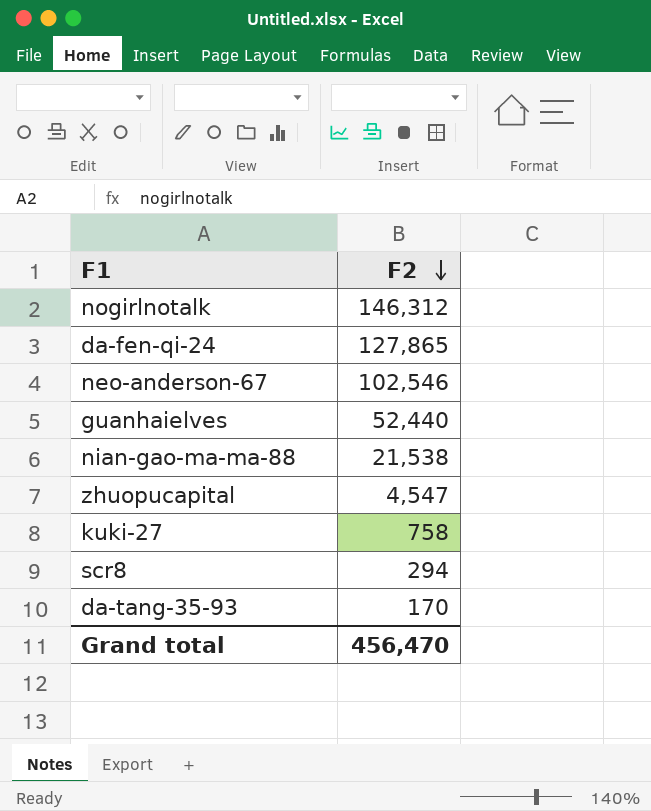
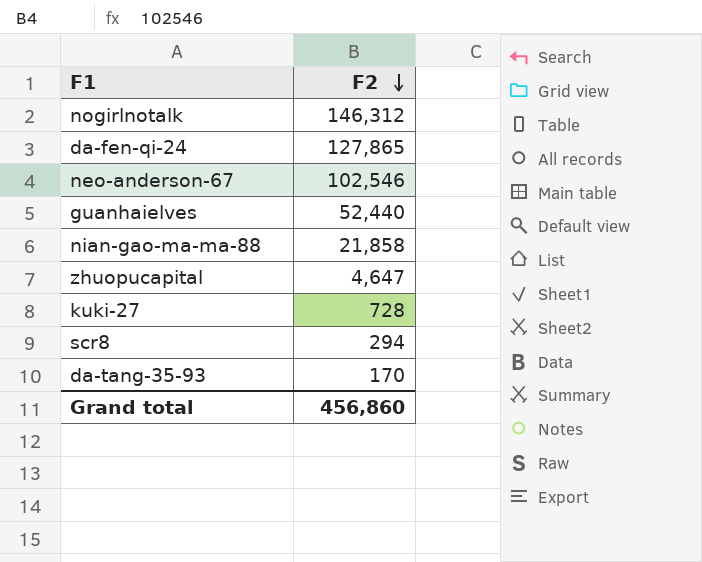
nian-gao-ma-ma-88 | F2: 21,538 -> 21,858
zhuopucapital | F2: 4,547 -> 4,647
kuki-27 | F2: 758 -> 728
Grand total | F2: 456,470 -> 456,860

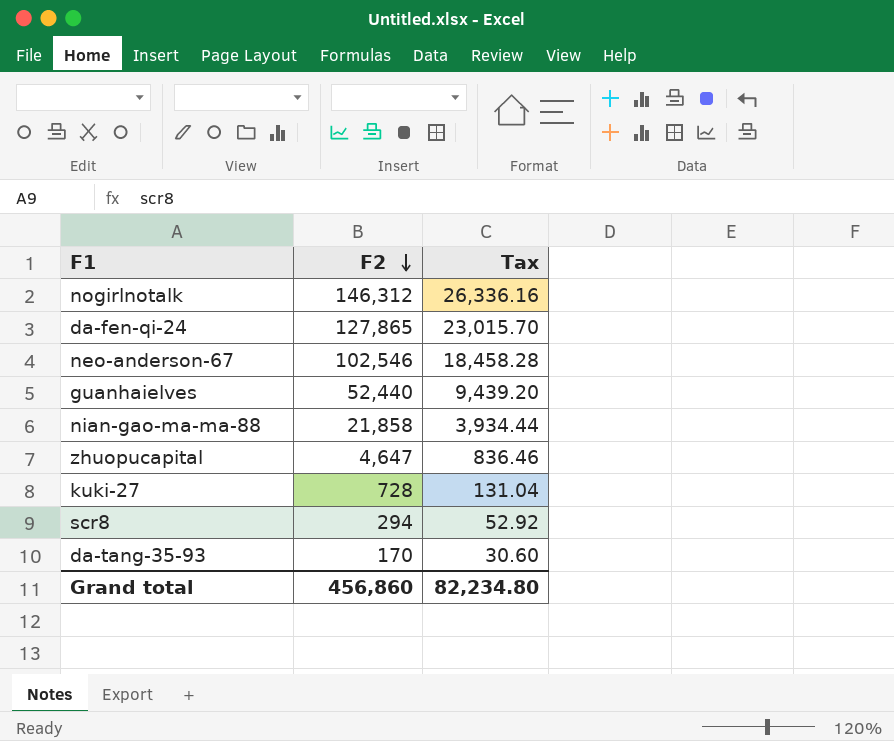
column Tax | formula: none -> [F2] * 0.18

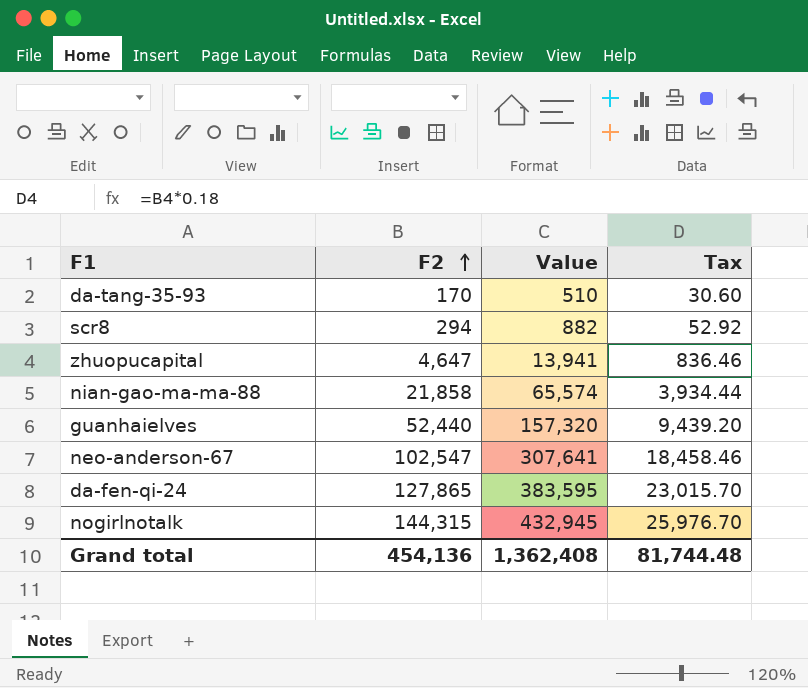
row order: F2 descending -> F2 ascending
column Value | formula: none -> [F2] * 3
row kuki-27: 728 | 131.04 -> none
neo-anderson-67 | F2: 102,546 -> 102,547
neo-anderson-67 | Tax: 18,458.28 -> 18,458.46
nogirlnotalk | F2: 146,312 -> 144,315
nogirlnotalk | Tax: 26,336.16 -> 25,976.70
Grand total | F2: 456,860 -> 454,136
Grand total | Tax: 82,234.80 -> 81,744.48

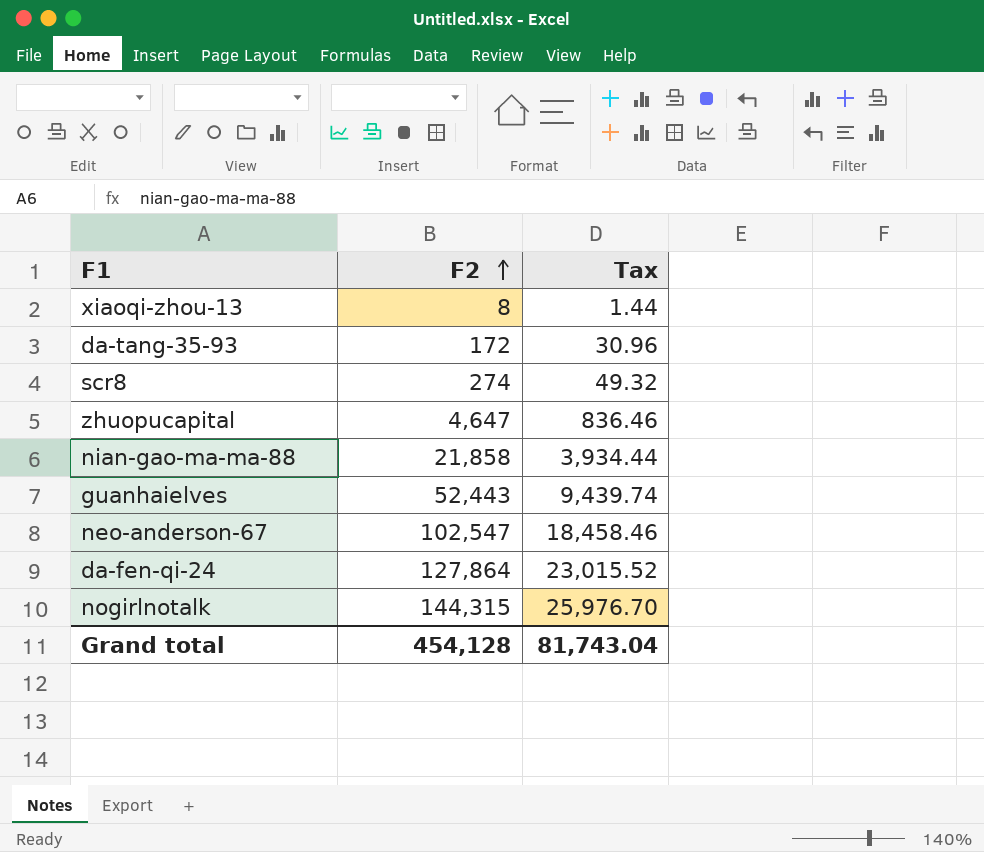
column Value | formula: [F2] * 3 -> none
row xiaoqi-zhou-13: none -> 8 | 1.44
da-tang-35-93 | F2: 170 -> 172
da-tang-35-93 | Tax: 30.60 -> 30.96
scr8 | F2: 294 -> 274
scr8 | Tax: 52.92 -> 49.32
guanhaielves | F2: 52,440 -> 52,443
guanhaielves | Tax: 9,439.20 -> 9,439.74
da-fen-qi-24 | F2: 127,865 -> 127,864
da-fen-qi-24 | Tax: 23,015.70 -> 23,015.52
Grand total | F2: 454,136 -> 454,128
Grand total | Tax: 81,744.48 -> 81,743.04

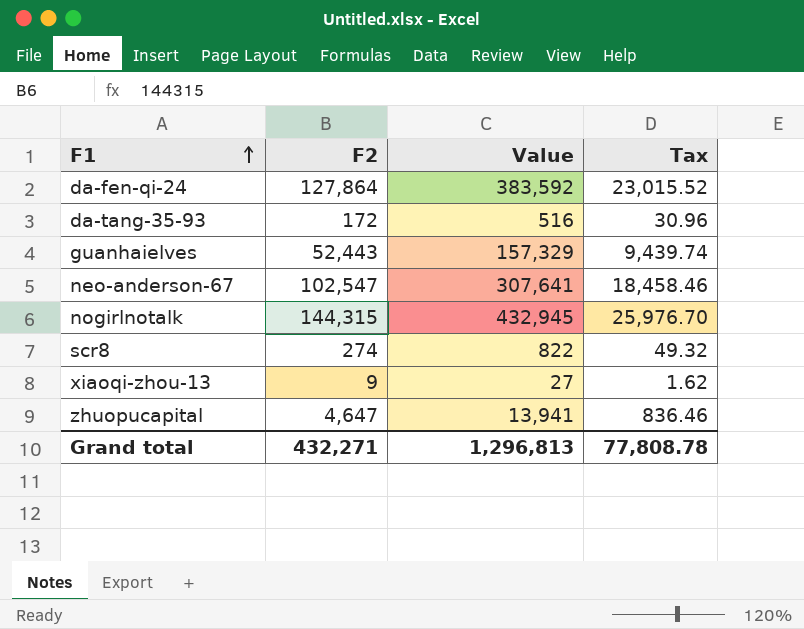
row order: F2 ascending -> F1 ascending
column Value | formula: none -> [F2] * 3
row nian-gao-ma-ma-88: 21,858 | 3,934.44 -> none
xiaoqi-zhou-13 | F2: 8 -> 9
xiaoqi-zhou-13 | Tax: 1.44 -> 1.62
Grand total | F2: 454,128 -> 432,271
Grand total | Tax: 81,743.04 -> 77,808.78

